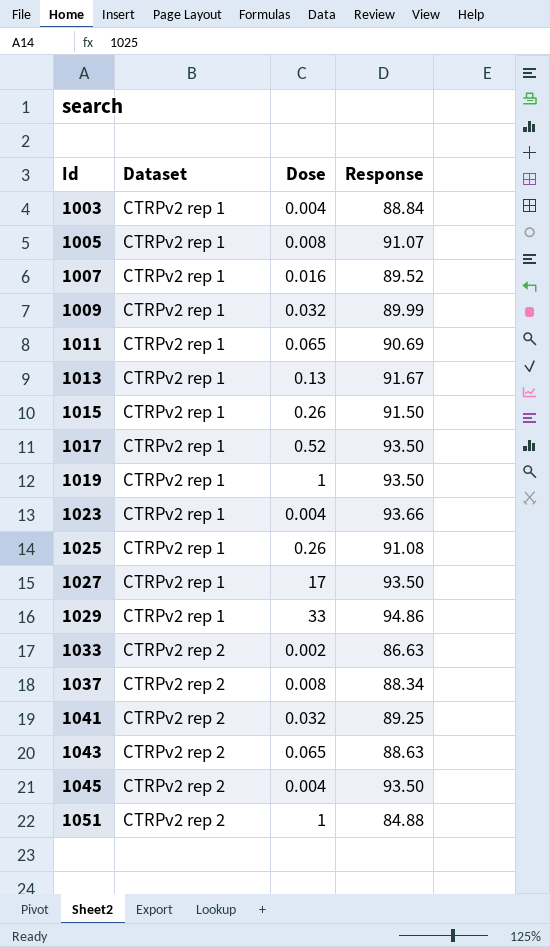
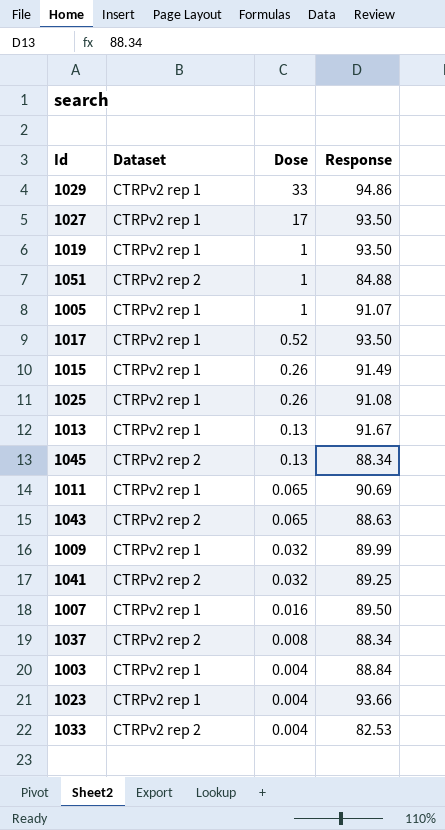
row order: Id ascending -> Dose descending
1005 | Dose: 0.008 -> 1
1015 | Response: 91.50 -> 91.49
1045 | Dose: 0.004 -> 0.13
1045 | Response: 93.50 -> 88.34
1007 | Response: 89.52 -> 89.50
1033 | Dose: 0.002 -> 0.004
1033 | Response: 86.63 -> 82.53

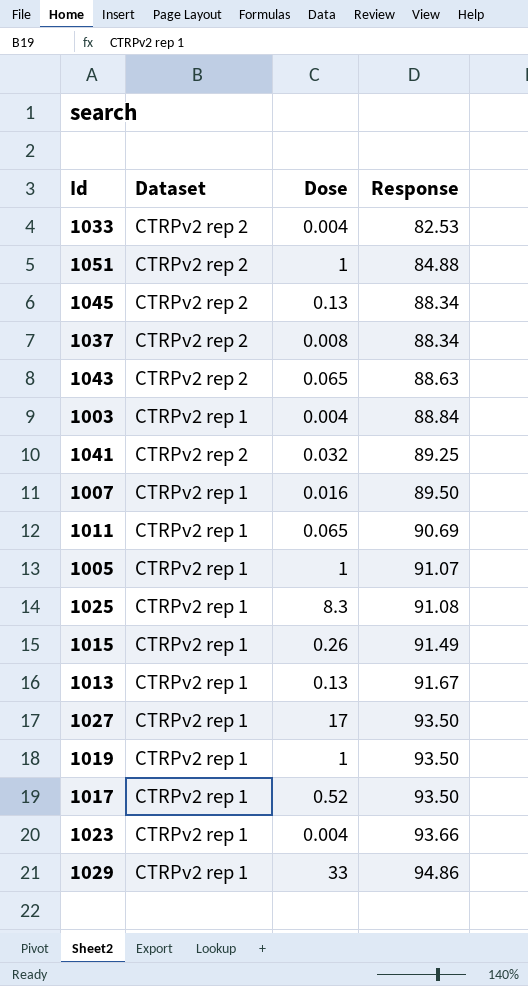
row order: Dose descending -> Response ascending
row 1009: CTRPv2 rep 1 | 0.032 | 89.99 -> none
1025 | Dose: 0.26 -> 8.3

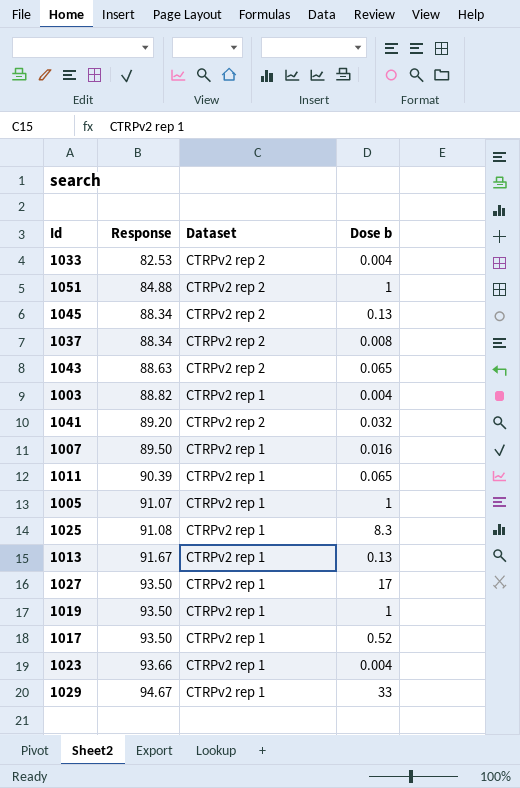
column Response | position: 4 -> 2
column name: Dose -> Dose b
row 1015: CTRPv2 rep 1 | 0.26 | 91.49 -> none
1003 | Response: 88.84 -> 88.82
1041 | Response: 89.25 -> 89.20
1011 | Response: 90.69 -> 90.39
1029 | Response: 94.86 -> 94.67

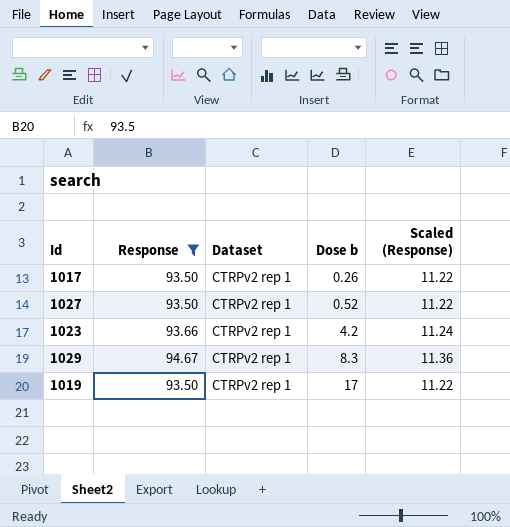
filter: none -> Response >= 93.50
row order: Response ascending -> Dose b ascending
column Scaled (Response) | formula: none -> [Response] * 0.12
1017 | Dose b: 0.52 -> 0.26
1027 | Dose b: 17 -> 0.52
1023 | Dose b: 0.004 -> 4.2
1029 | Dose b: 33 -> 8.3
1019 | Dose b: 1 -> 17

